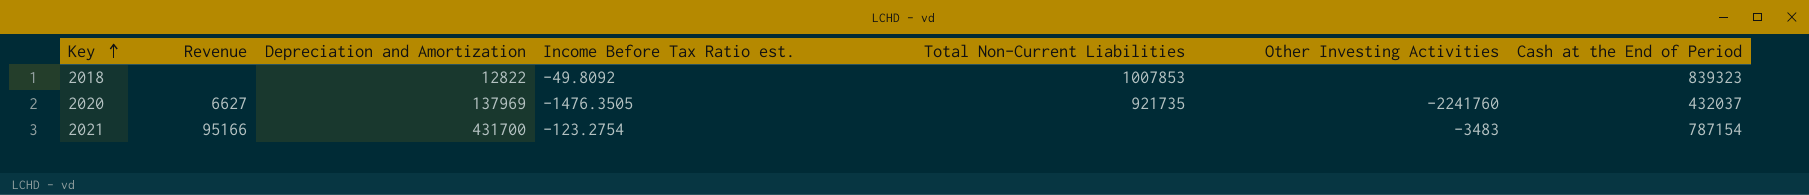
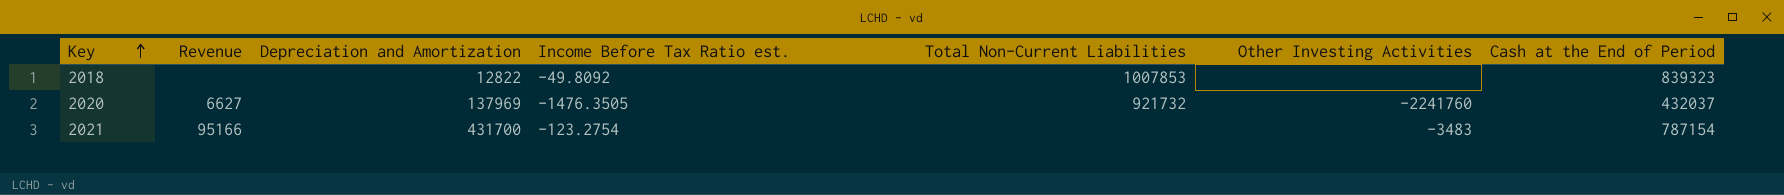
2020 | Total Non-Current Liabilities: 921735 -> 921732

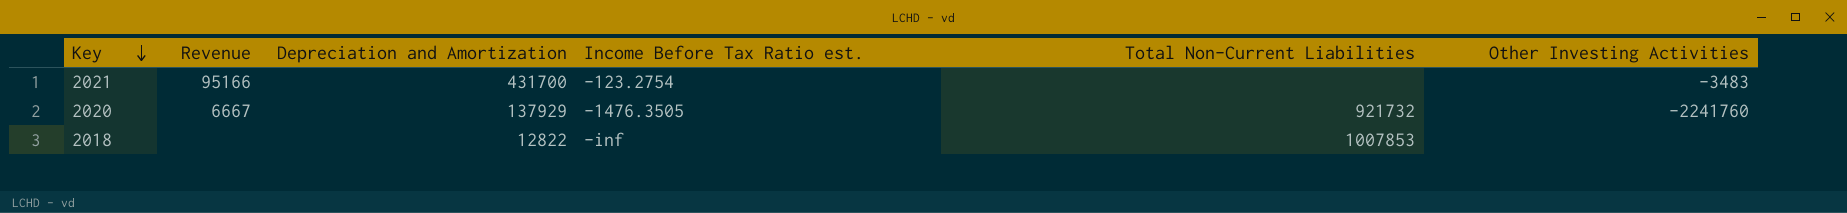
row order: Key ascending -> Key descending
column Cash at the End of Period | position: 7 -> none
2020 | Revenue: 6627 -> 6667
2020 | Depreciation and Amortization: 137969 -> 137929
2018 | Income Before Tax Ratio est.: -49.8092 -> -inf

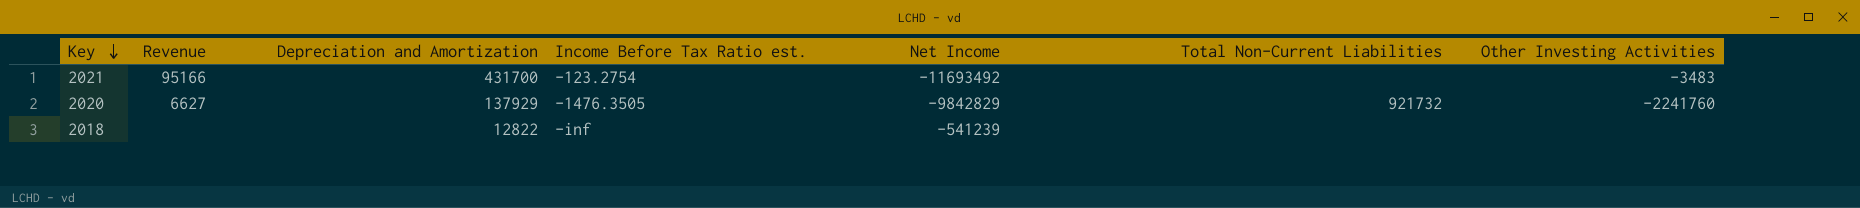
column Net Income | position: none -> 5
2020 | Revenue: 6667 -> 6627
2018 | Total Non-Current Liabilities: 1007853 -> none

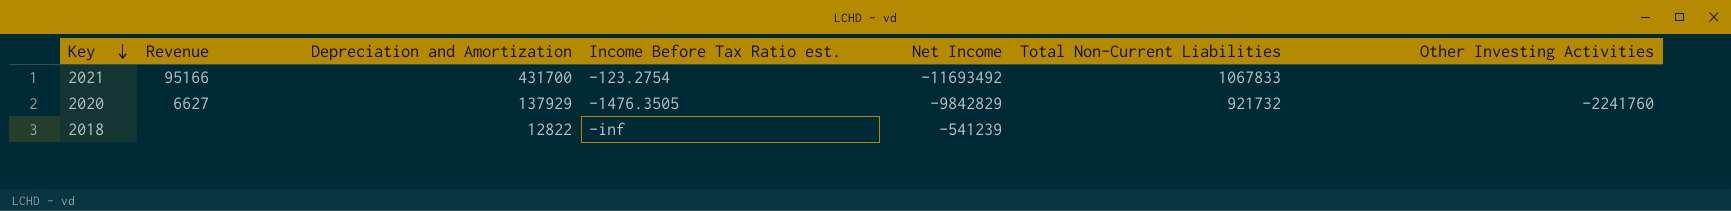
2021 | Total Non-Current Liabilities: none -> 1067833
2021 | Other Investing Activities: -3483 -> none

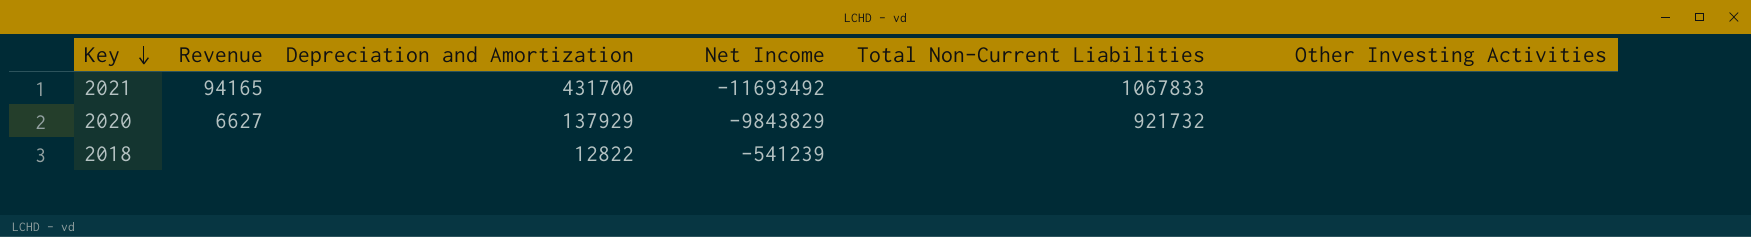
column Income Before Tax Ratio est. | position: 4 -> none
2021 | Revenue: 95166 -> 94165
2020 | Net Income: -9842829 -> -9843829
2020 | Other Investing Activities: -2241760 -> none

